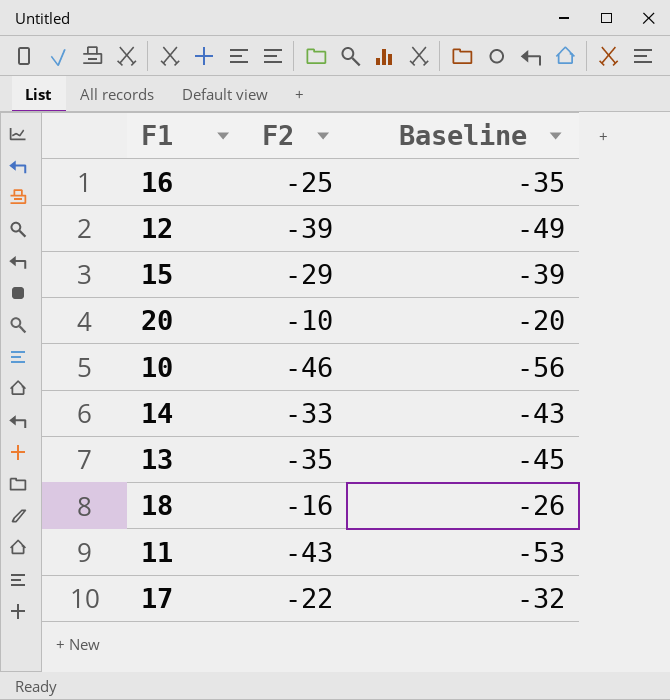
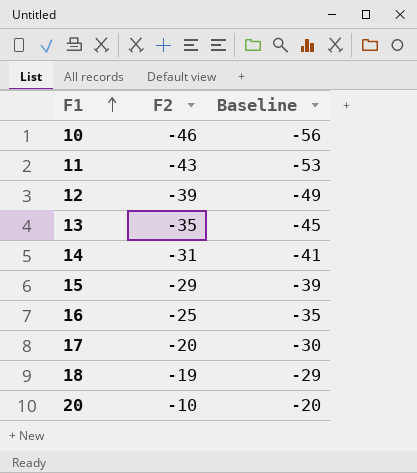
row order: none -> F1 ascending
14 | F2: -33 -> -31
14 | Baseline: -43 -> -41
17 | F2: -22 -> -20
17 | Baseline: -32 -> -30
18 | F2: -16 -> -19
18 | Baseline: -26 -> -29

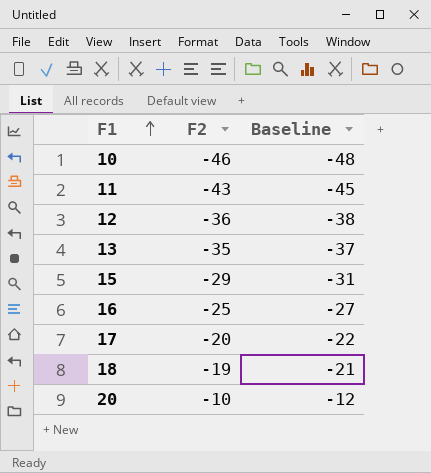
column Baseline | formula: [F2] - 10 -> [F2] - 2
row 14: -31 | -41 -> none
12 | F2: -39 -> -36

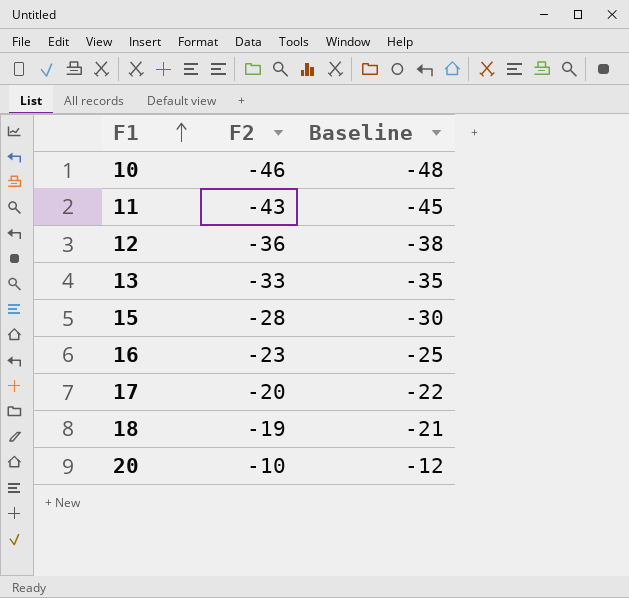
13 | F2: -35 -> -33
13 | Baseline: -37 -> -35
15 | F2: -29 -> -28
15 | Baseline: -31 -> -30
16 | F2: -25 -> -23
16 | Baseline: -27 -> -25

